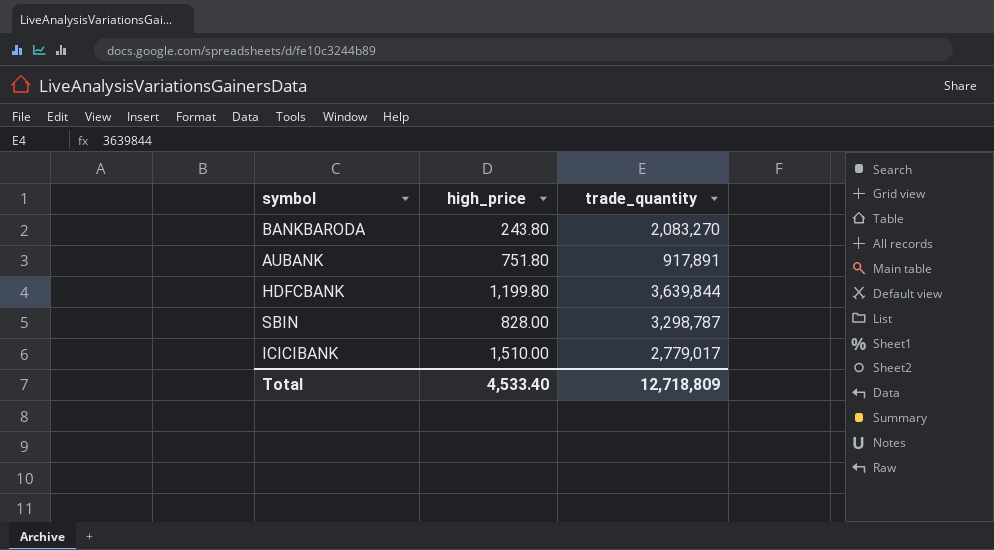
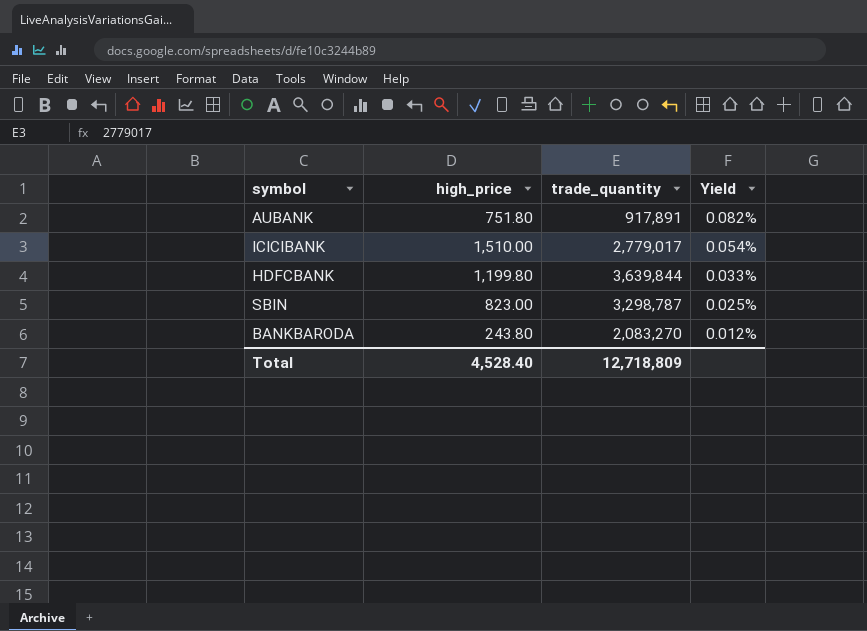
row order: none -> Yield descending
column Yield | formula: none -> [high_price] / [trade_quantity]
SBIN | high_price: 828.00 -> 823.00
Total | high_price: 4,533.40 -> 4,528.40

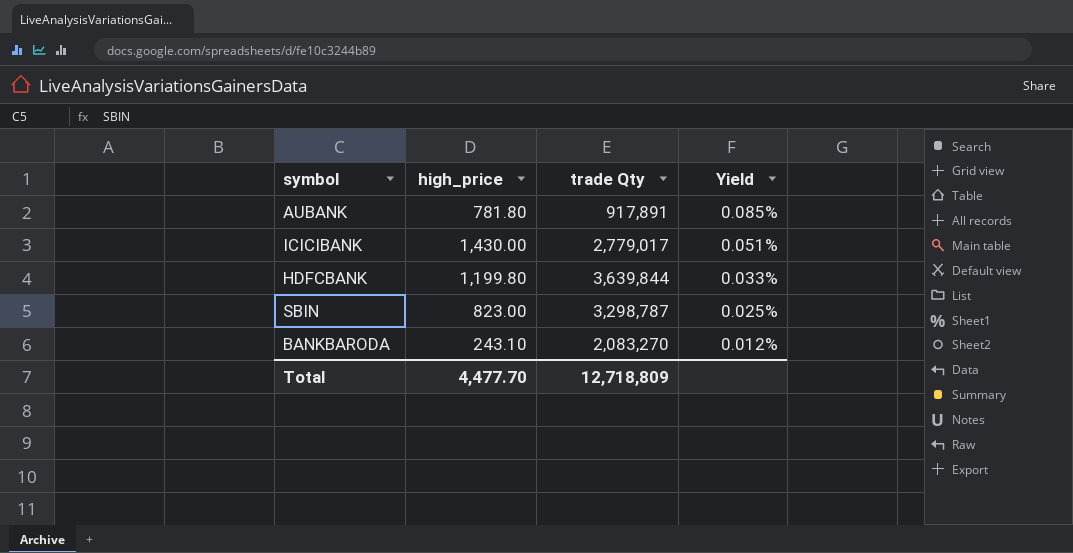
column name: trade_quantity -> trade Qty
AUBANK | high_price: 751.80 -> 781.80
AUBANK | Yield: 0.082% -> 0.085%
ICICIBANK | high_price: 1,510.00 -> 1,430.00
ICICIBANK | Yield: 0.054% -> 0.051%
BANKBARODA | high_price: 243.80 -> 243.10
Total | high_price: 4,528.40 -> 4,477.70

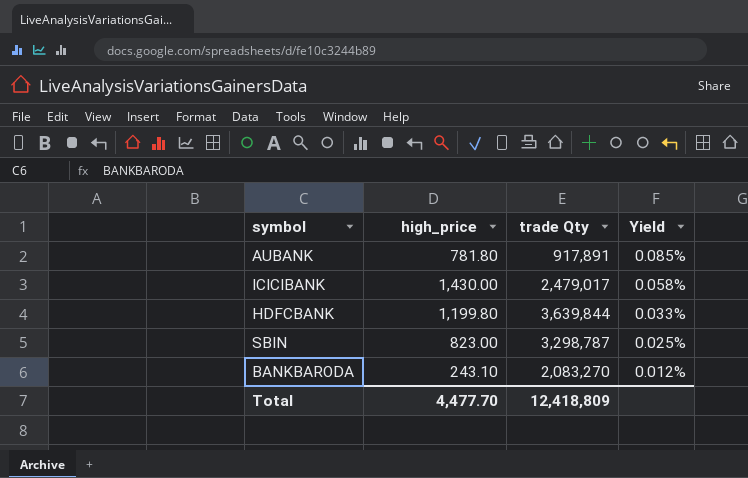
ICICIBANK | trade Qty: 2,779,017 -> 2,479,017
ICICIBANK | Yield: 0.051% -> 0.058%
Total | trade Qty: 12,718,809 -> 12,418,809

